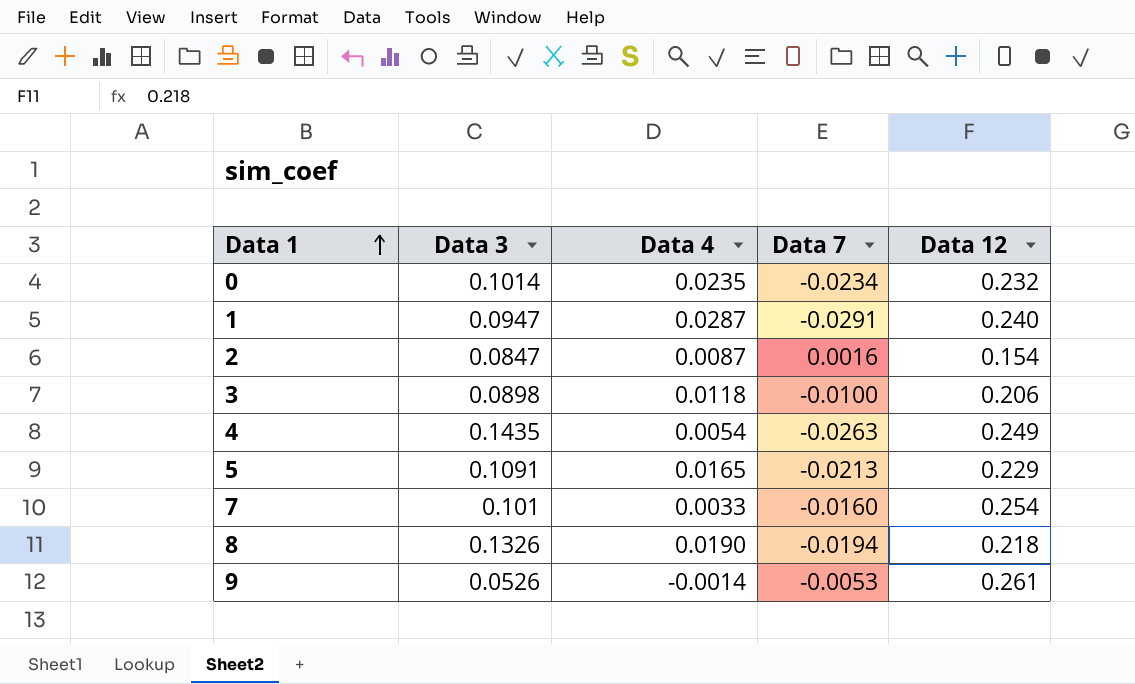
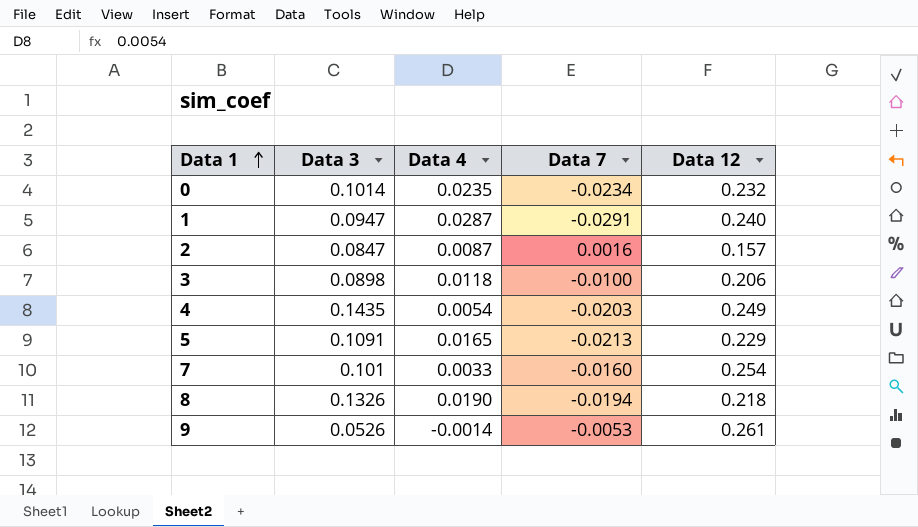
2 | Data 12: 0.154 -> 0.157
4 | Data 7: -0.0263 -> -0.0203

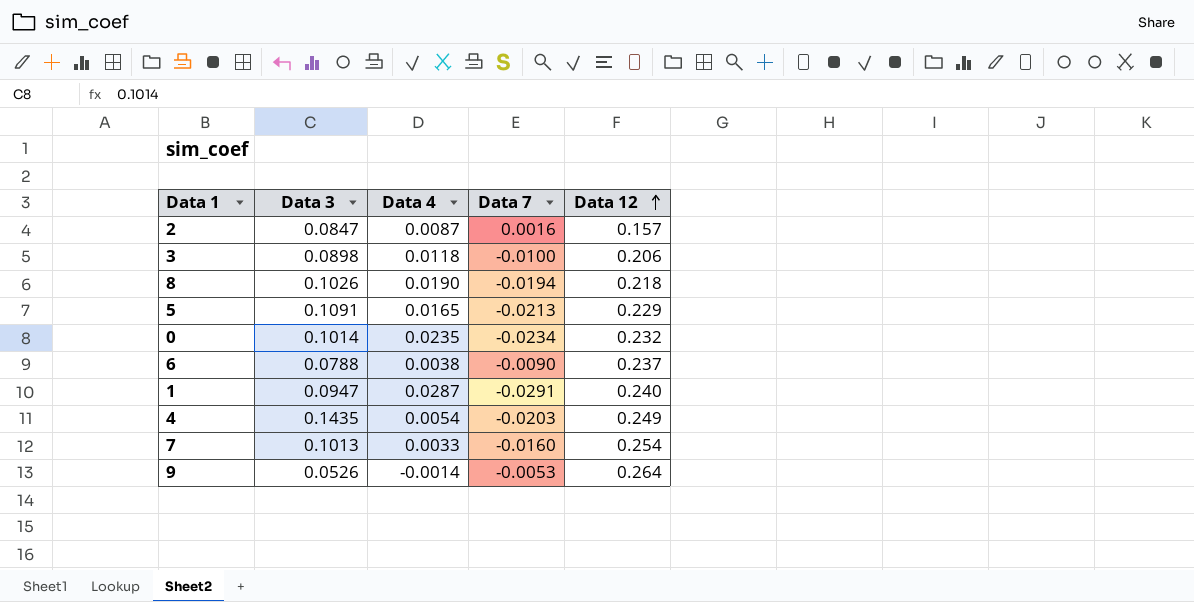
row order: Data 1 ascending -> Data 12 ascending
8 | Data 3: 0.1326 -> 0.1026
row 6: none -> 0.0788 | 0.0038 | -0.0090 | 0.237
7 | Data 3: 0.101 -> 0.1013
9 | Data 12: 0.261 -> 0.264

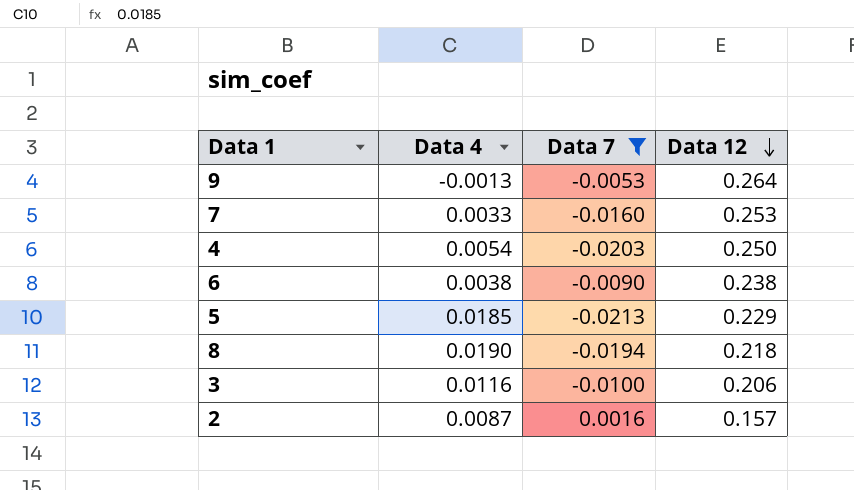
filter: none -> Data 7 >= -0.0213
row order: Data 12 ascending -> Data 12 descending
column Data 3 | position: 2 -> none
9 | Data 4: -0.0014 -> -0.0013
7 | Data 12: 0.254 -> 0.253
4 | Data 12: 0.249 -> 0.250
6 | Data 12: 0.237 -> 0.238
5 | Data 4: 0.0165 -> 0.0185
3 | Data 4: 0.0118 -> 0.0116

